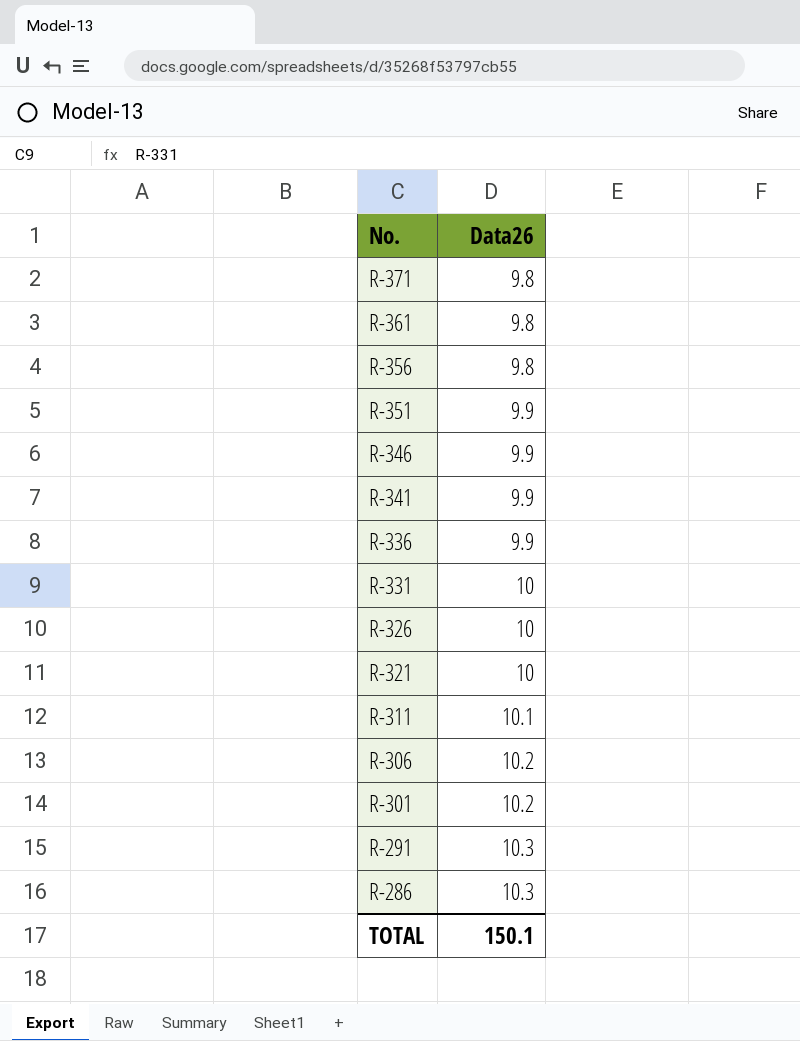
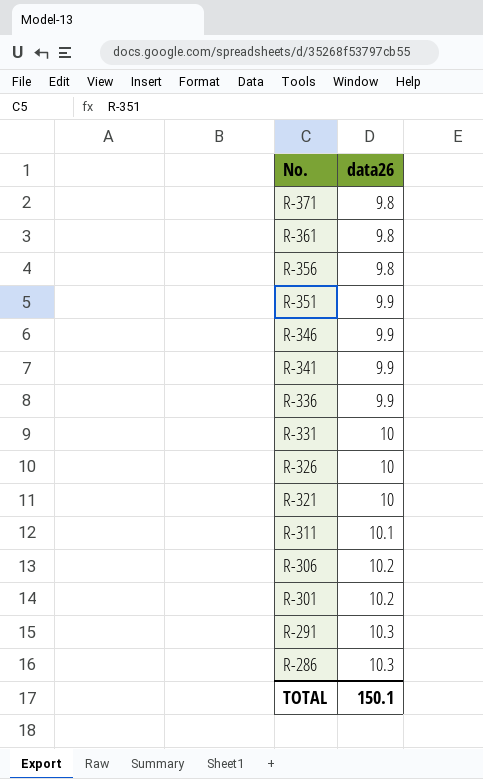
column name: Data26 -> data26

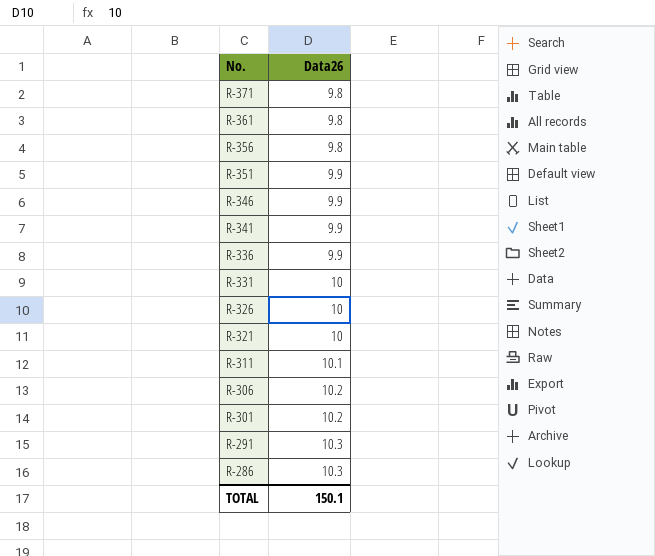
column name: data26 -> Data26

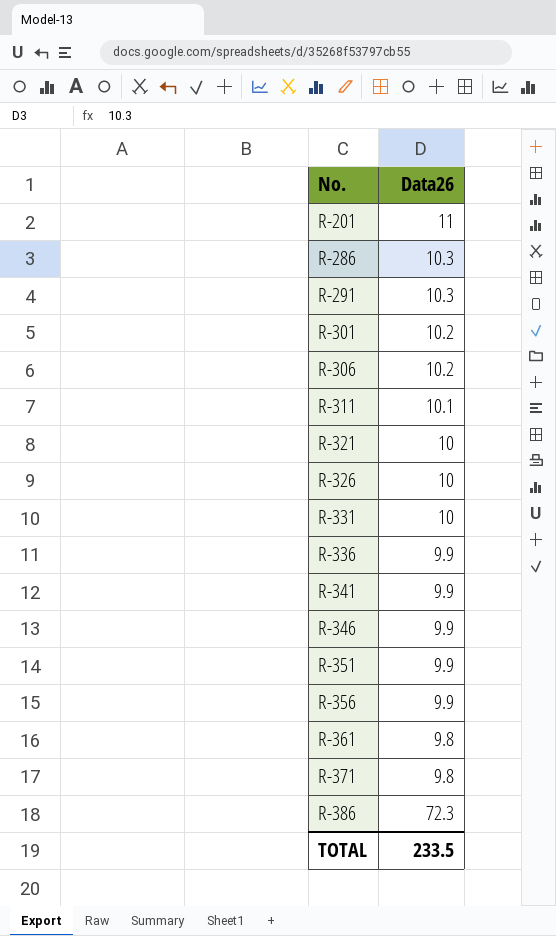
row order: No. descending -> No. ascending
row R-201: none -> 11
R-356 | Data26: 9.8 -> 9.9
row R-386: none -> 72.3
TOTAL | Data26: 150.1 -> 233.5

